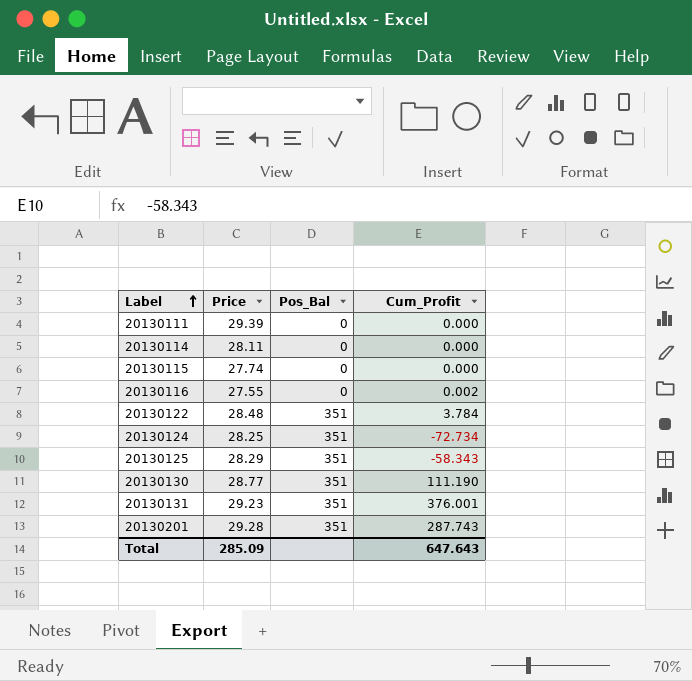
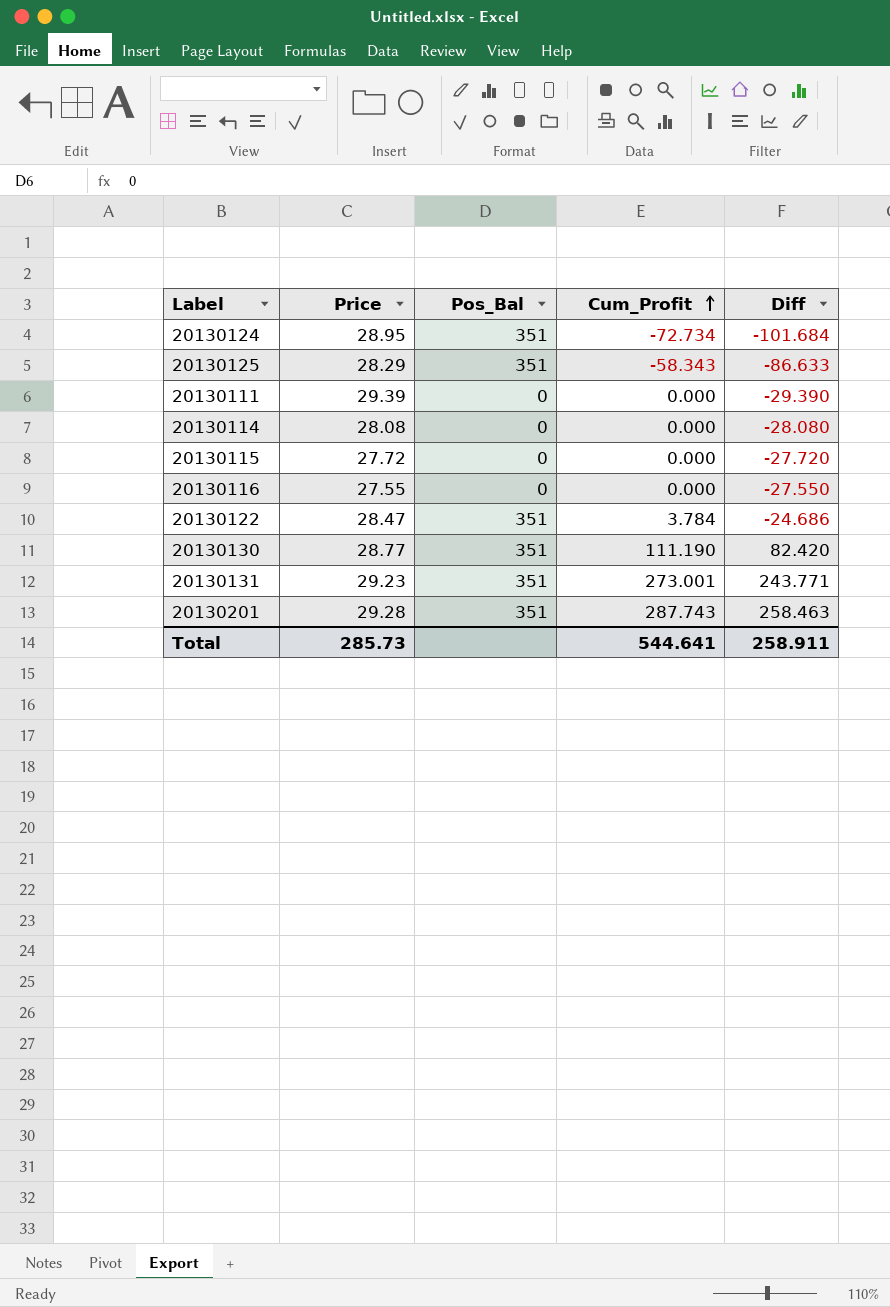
row order: Label ascending -> Cum_Profit ascending
column Diff | formula: none -> [Cum_Profit] - [Price]
20130124 | Price: 28.25 -> 28.95
20130114 | Price: 28.11 -> 28.08
20130115 | Price: 27.74 -> 27.72
20130116 | Cum_Profit: 0.002 -> 0.000
20130122 | Price: 28.48 -> 28.47
20130131 | Cum_Profit: 376.001 -> 273.001
Total | Price: 285.09 -> 285.73
Total | Cum_Profit: 647.643 -> 544.641

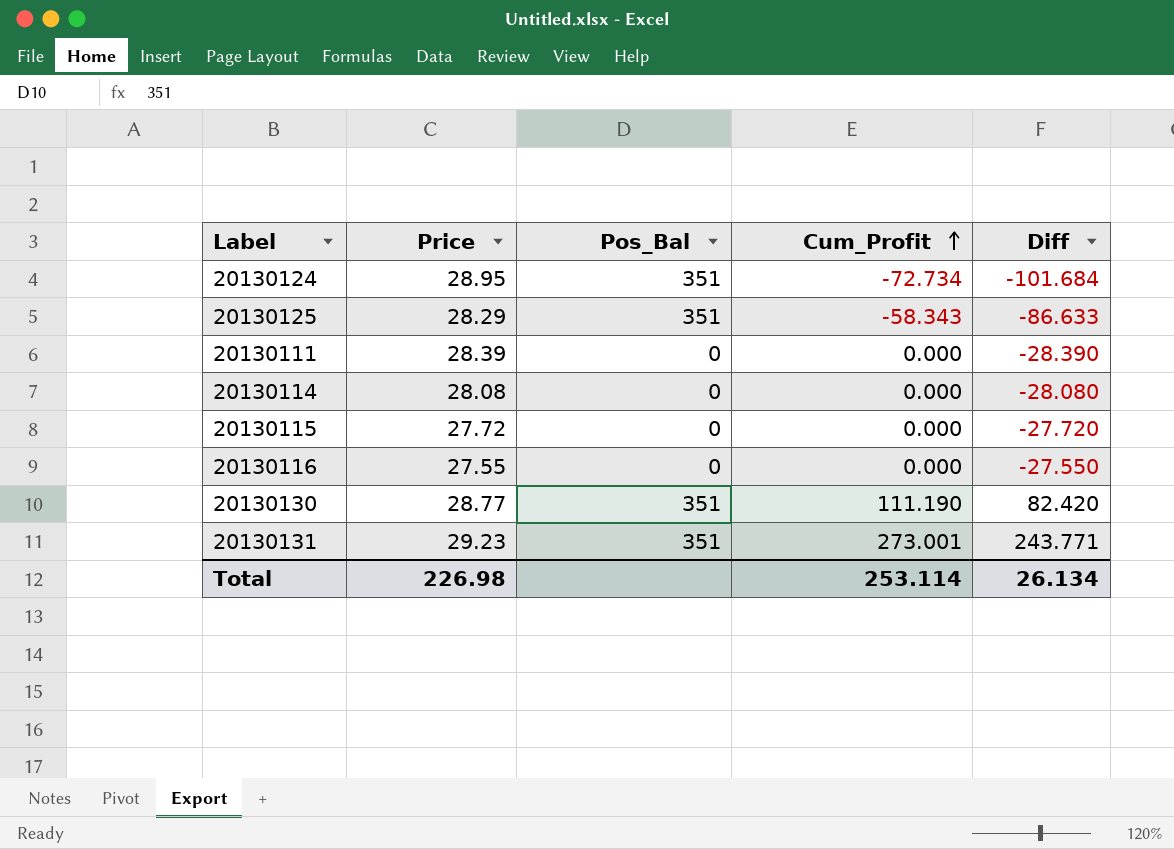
row 20130122: 28.47 | 351 | 3.784 | -24.686 -> none
row 20130201: 29.28 | 351 | 287.743 | 258.463 -> none
20130111 | Price: 29.39 -> 28.39
20130111 | Diff: -29.390 -> -28.390
Total | Price: 285.73 -> 226.98
Total | Cum_Profit: 544.641 -> 253.114
Total | Diff: 258.911 -> 26.134

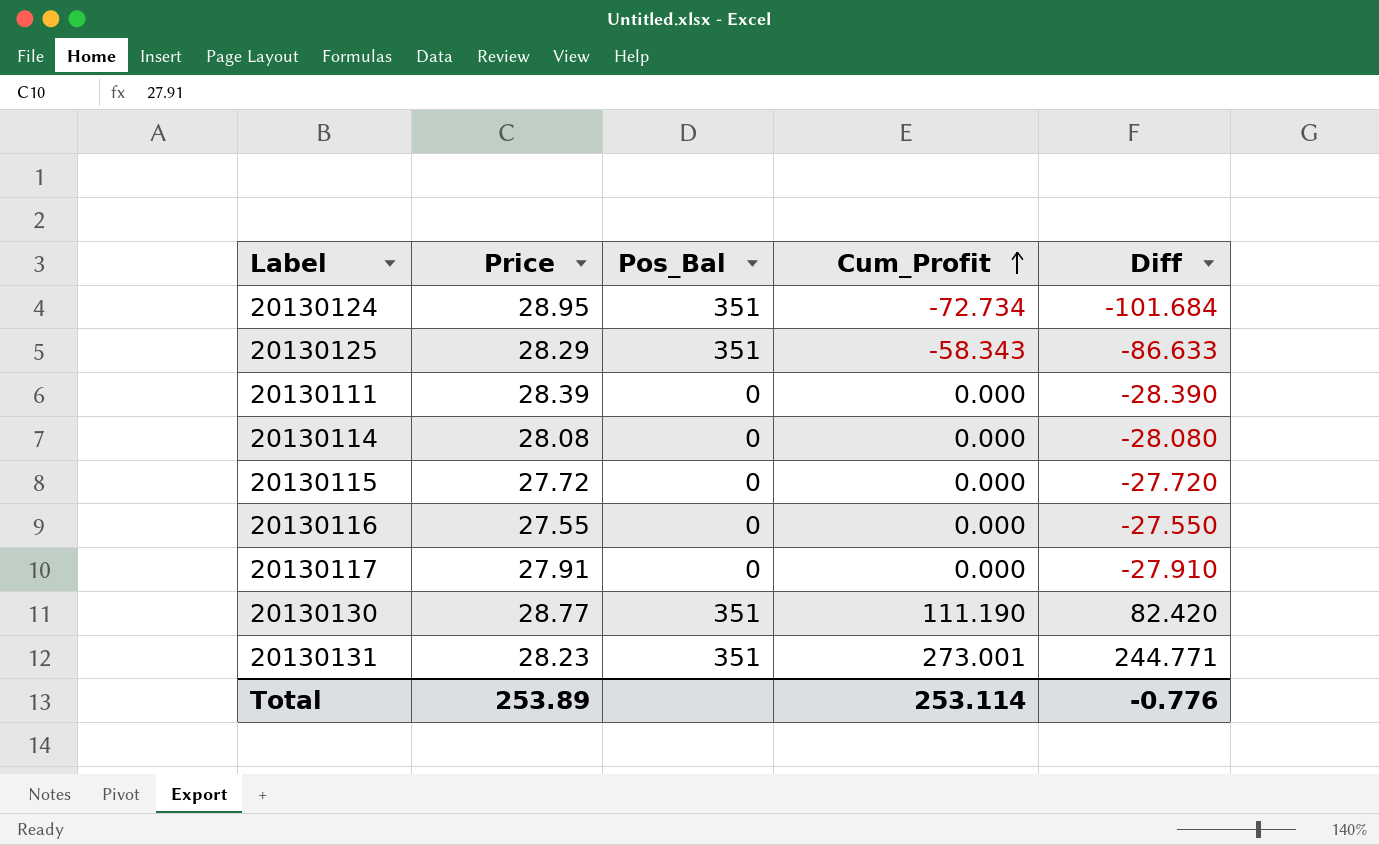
row 20130117: none -> 27.91 | 0 | 0.000 | -27.910
20130131 | Price: 29.23 -> 28.23
20130131 | Diff: 243.771 -> 244.771
Total | Price: 226.98 -> 253.89
Total | Diff: 26.134 -> -0.776

